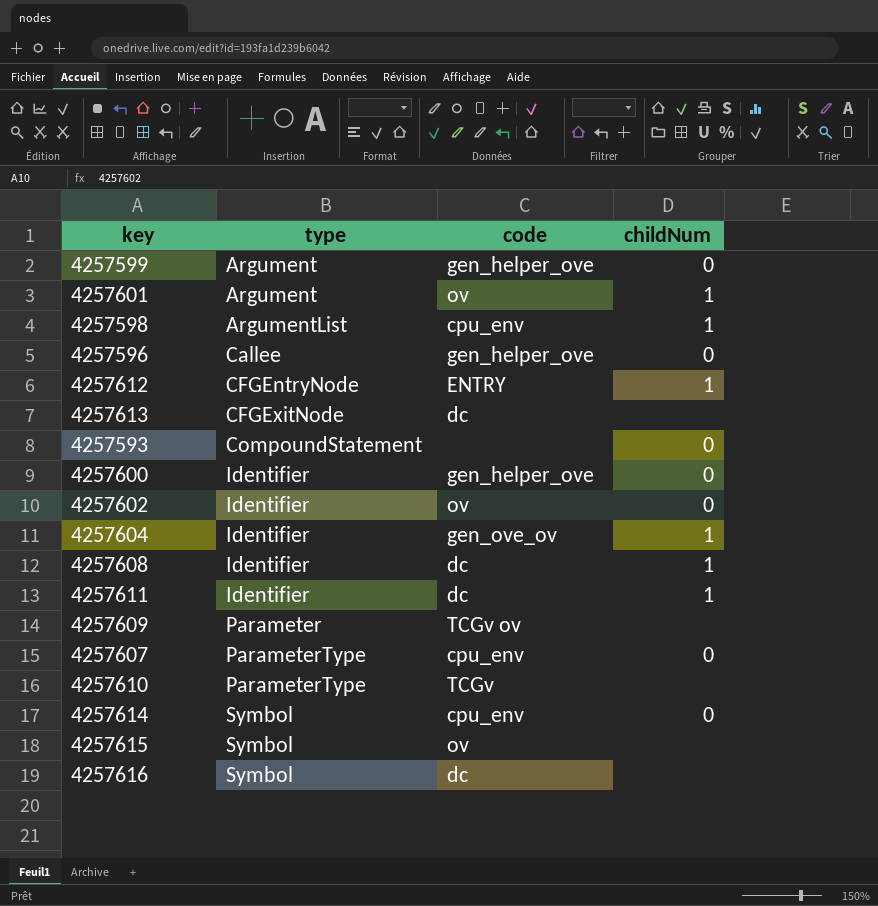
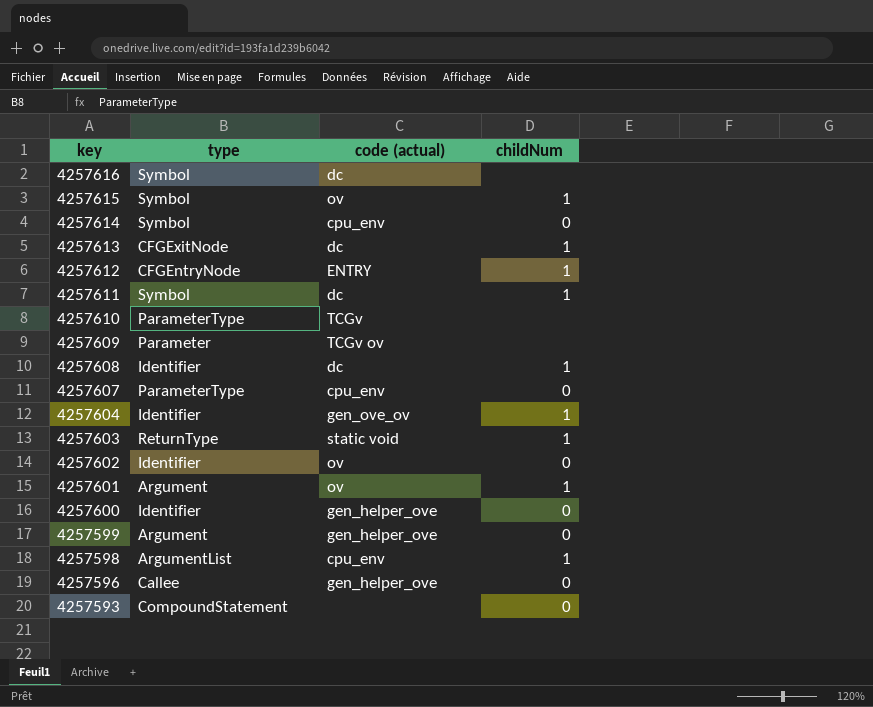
row order: type ascending -> key descending
column name: code -> code (actual)
4257615 | childNum: none -> 1
4257613 | childNum: none -> 1
4257611 | type: Identifier -> Symbol
row 4257603: none -> ReturnType | static void | 1

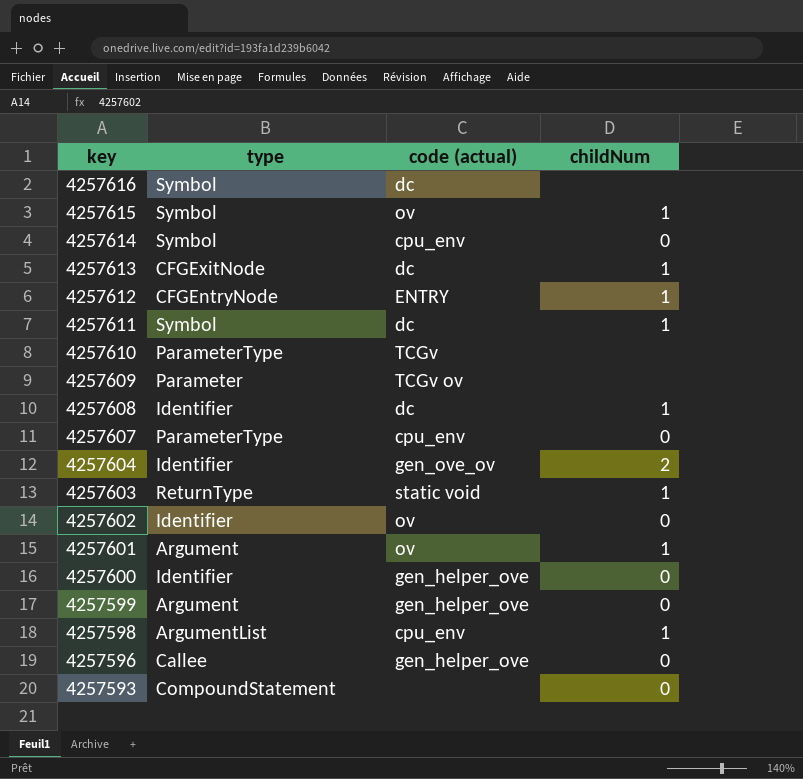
4257604 | childNum: 1 -> 2

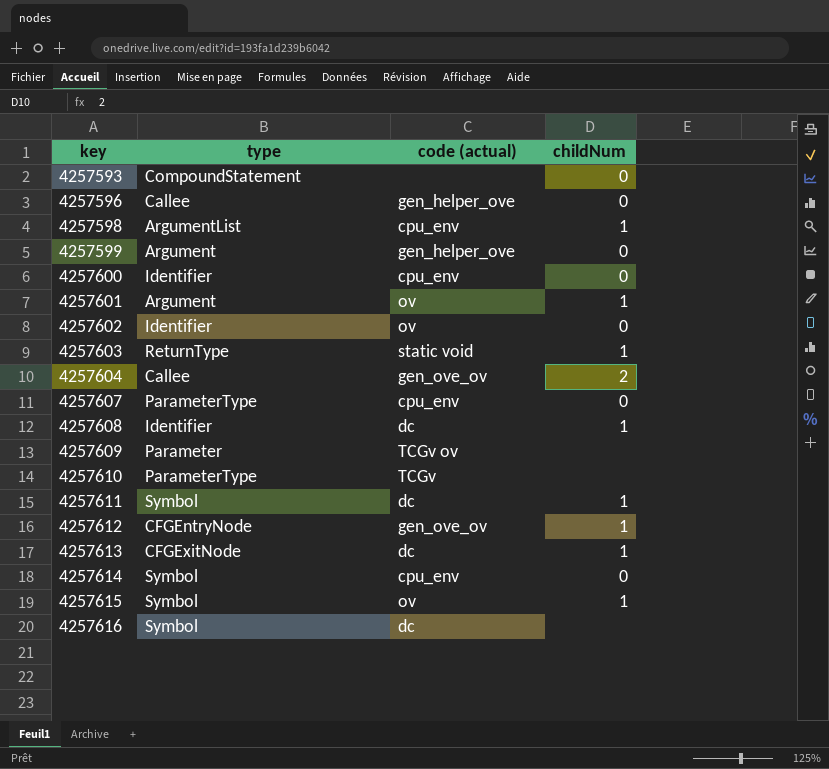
row order: key descending -> key ascending
4257600 | code (actual): gen_helper_ove -> cpu_env
4257604 | type: Identifier -> Callee
4257612 | code (actual): ENTRY -> gen_ove_ov

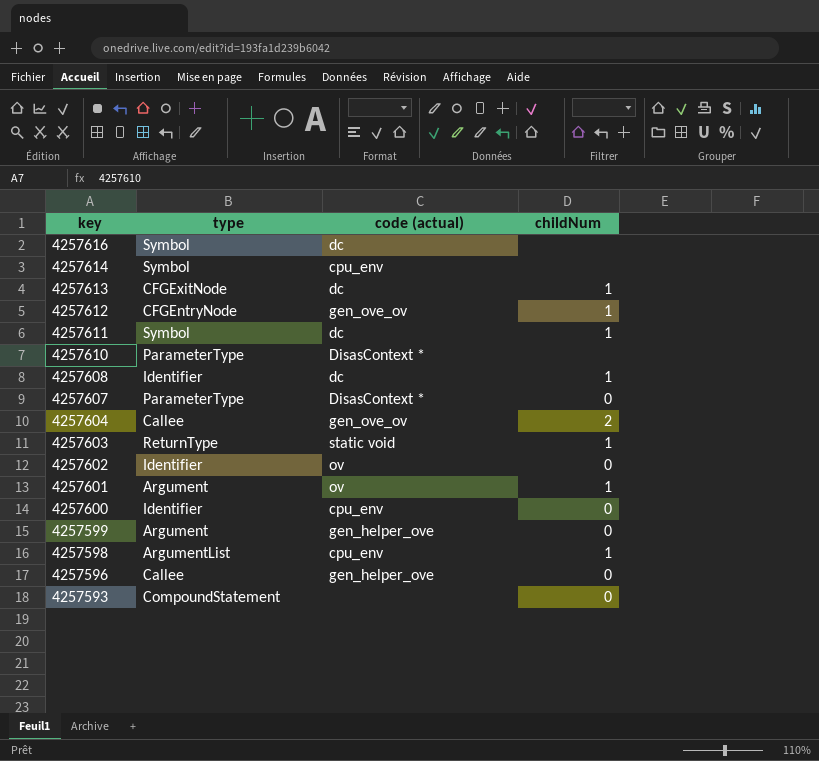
row order: key ascending -> key descending
row 4257609: Parameter | TCGv ov | none -> none
row 4257615: Symbol | ov | 1 -> none
4257614 | childNum: 0 -> none
4257610 | code (actual): TCGv -> DisasContext *
4257607 | code (actual): cpu_env -> DisasContext *

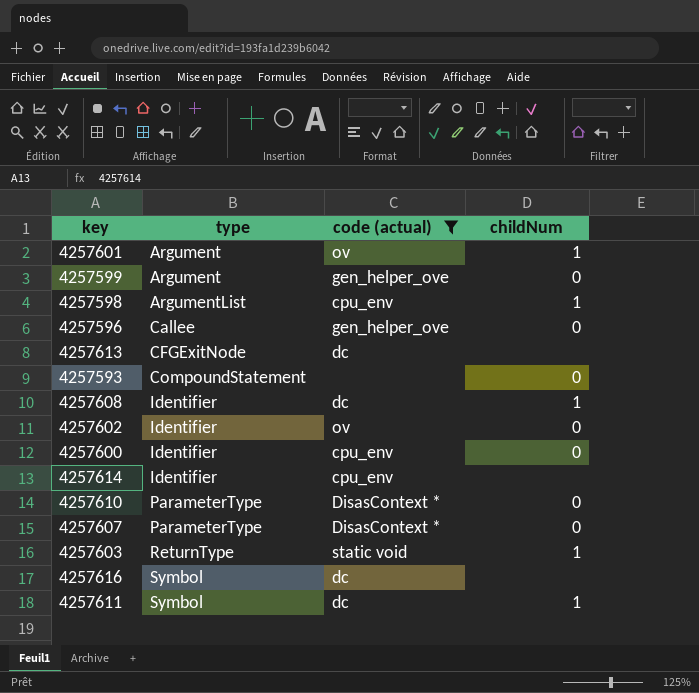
filter: none -> code (actual) != gen_ove_ov
row order: key descending -> type ascending
4257613 | childNum: 1 -> none
4257614 | type: Symbol -> Identifier
4257610 | childNum: none -> 0

